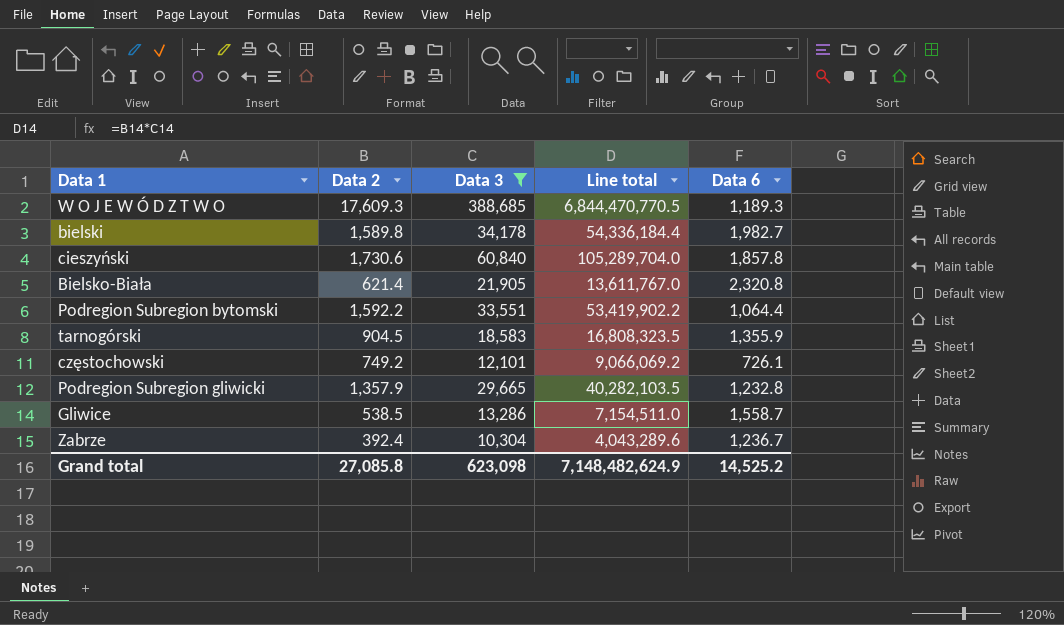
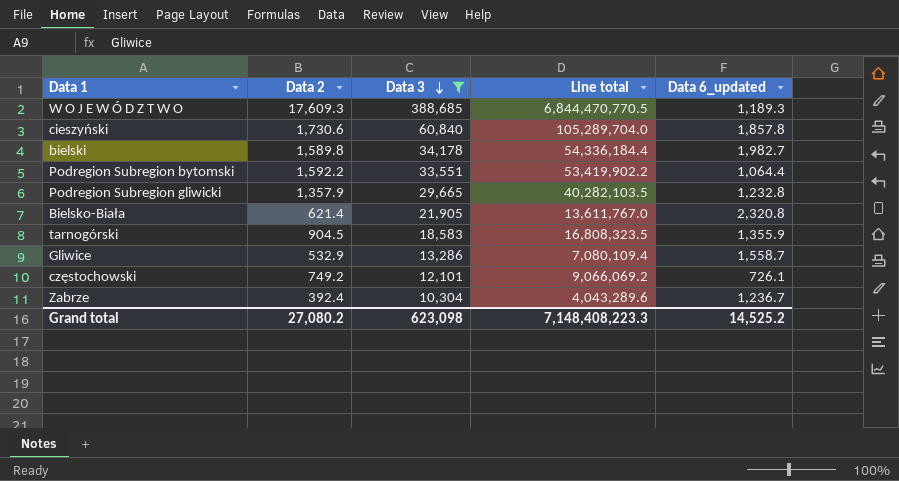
row order: none -> Data 3 descending
column name: Data 6 -> Data 6_updated
Gliwice | Data 2: 538.5 -> 532.9
Gliwice | Line total: 7,154,511.0 -> 7,080,109.4
Grand total | Data 2: 27,085.8 -> 27,080.2
Grand total | Line total: 7,148,482,624.9 -> 7,148,408,223.3

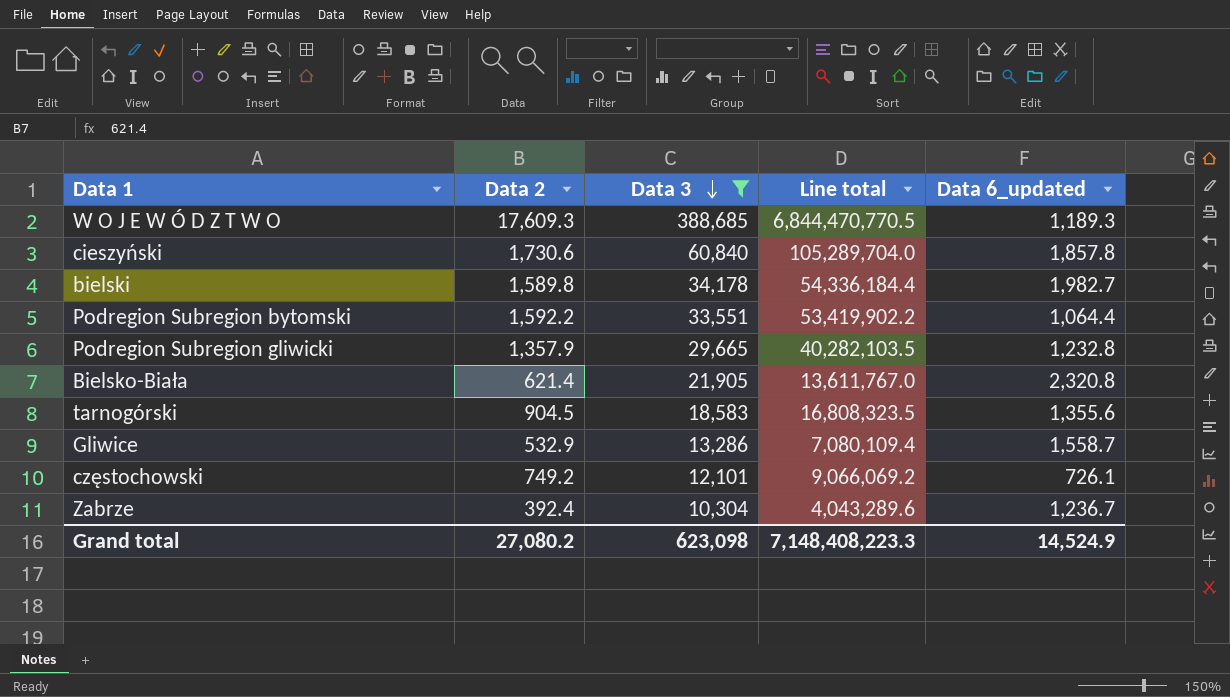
tarnogórski | Data 6_updated: 1,355.9 -> 1,355.6
Grand total | Data 6_updated: 14,525.2 -> 14,524.9

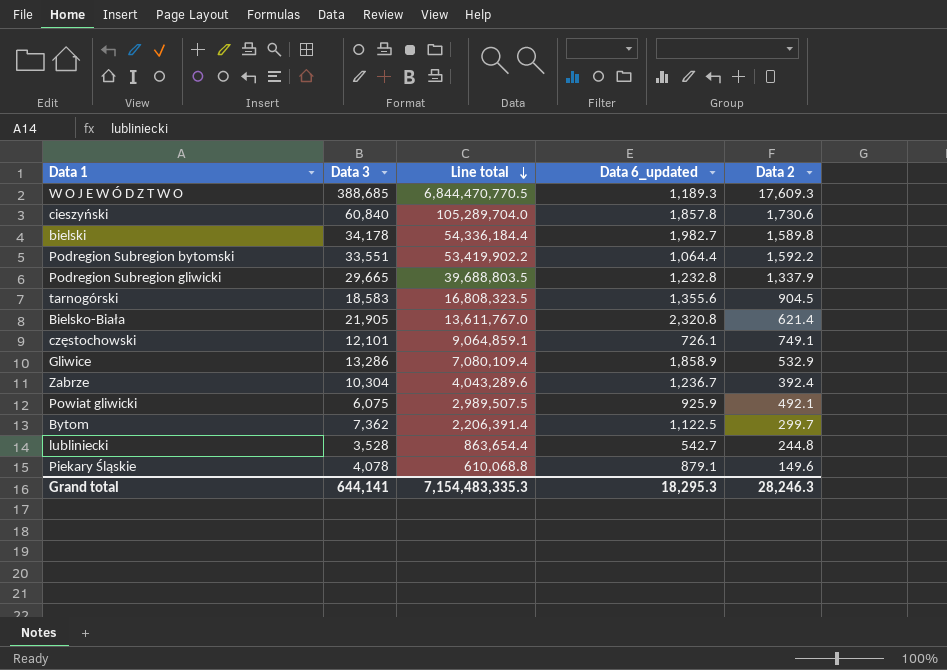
filter: Data 3 >= 10,304 -> none
row order: Data 3 descending -> Line total descending
column Data 2 | position: 2 -> 5
Podregion Subregion gliwicki | Line total: 40,282,103.5 -> 39,688,803.5
Podregion Subregion gliwicki | Data 2: 1,357.9 -> 1,337.9
częstochowski | Line total: 9,066,069.2 -> 9,064,859.1
częstochowski | Data 2: 749.2 -> 749.1
Gliwice | Data 6_updated: 1,558.7 -> 1,858.9
Grand total | Data 3: 623,098 -> 644,141
Grand total | Line total: 7,148,408,223.3 -> 7,154,483,335.3
Grand total | Data 6_updated: 14,524.9 -> 18,295.3
Grand total | Data 2: 27,080.2 -> 28,246.3

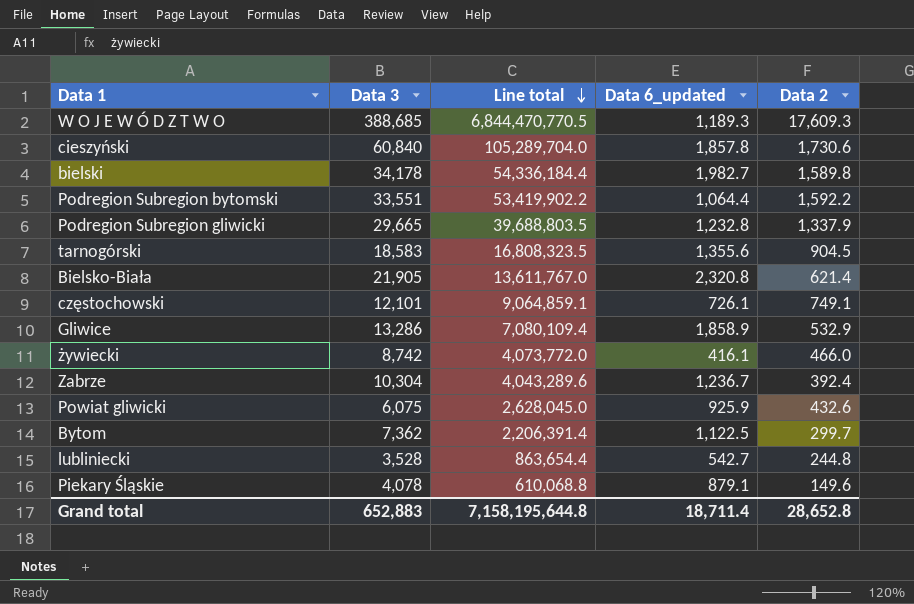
row żywiecki: none -> 8,742 | 4,073,772.0 | 416.1 | 466.0
Powiat gliwicki | Line total: 2,989,507.5 -> 2,628,045.0
Powiat gliwicki | Data 2: 492.1 -> 432.6
Grand total | Data 3: 644,141 -> 652,883
Grand total | Line total: 7,154,483,335.3 -> 7,158,195,644.8
Grand total | Data 6_updated: 18,295.3 -> 18,711.4
Grand total | Data 2: 28,246.3 -> 28,652.8

